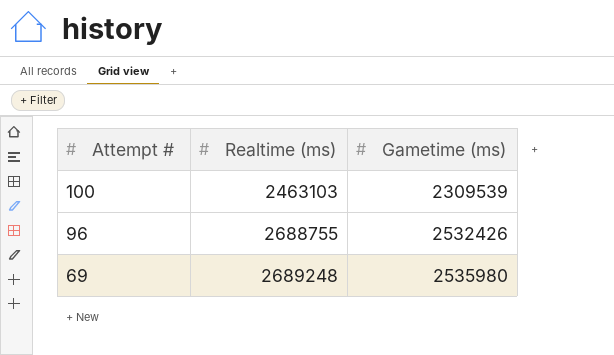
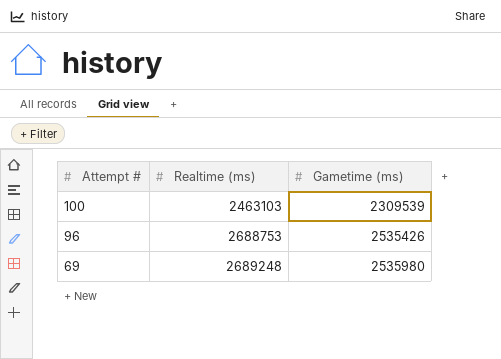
96 | Realtime (ms): 2688755 -> 2688753
96 | Gametime (ms): 2532426 -> 2535426

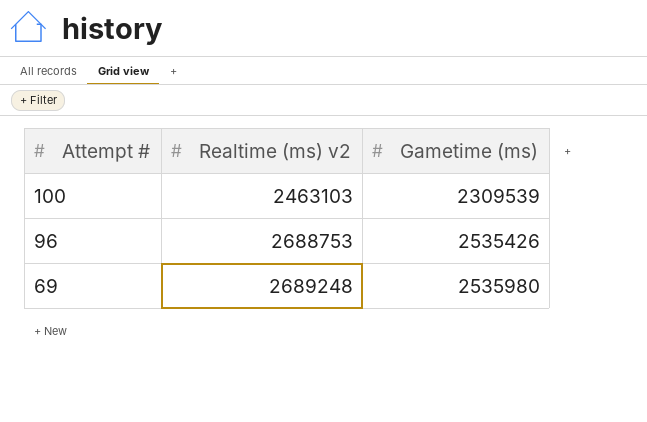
column name: Realtime (ms) -> Realtime (ms) v2

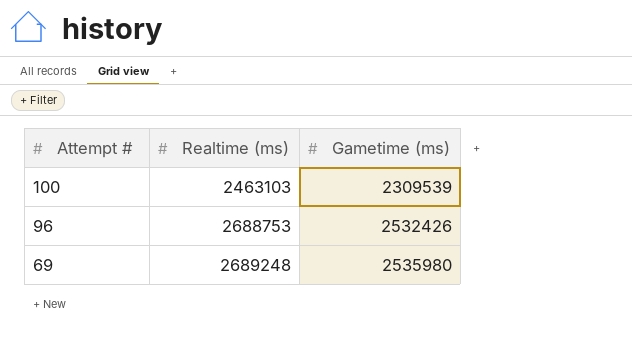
column name: Realtime (ms) v2 -> Realtime (ms)
96 | Gametime (ms): 2535426 -> 2532426

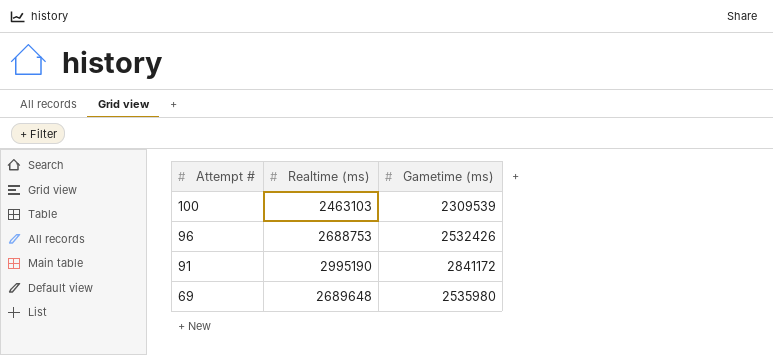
row 91: none -> 2995190 | 2841172
69 | Realtime (ms): 2689248 -> 2689648

